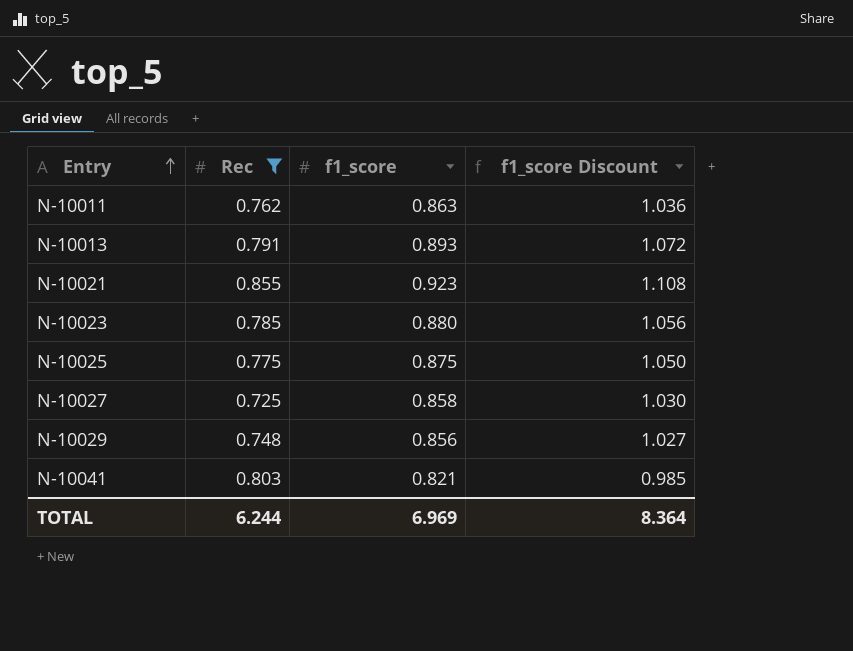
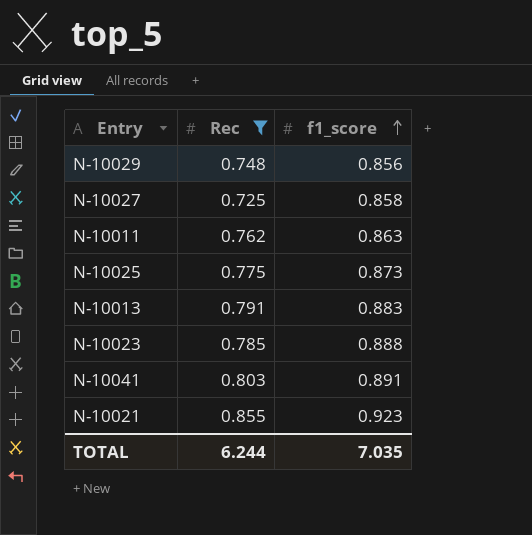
row order: Entry ascending -> f1_score ascending
column f1_score Discount | formula: [f1_score] * 1.2 -> none
N-10025 | f1_score: 0.875 -> 0.873
N-10013 | f1_score: 0.893 -> 0.883
N-10023 | f1_score: 0.880 -> 0.888
N-10041 | f1_score: 0.821 -> 0.891
TOTAL | f1_score: 6.969 -> 7.035

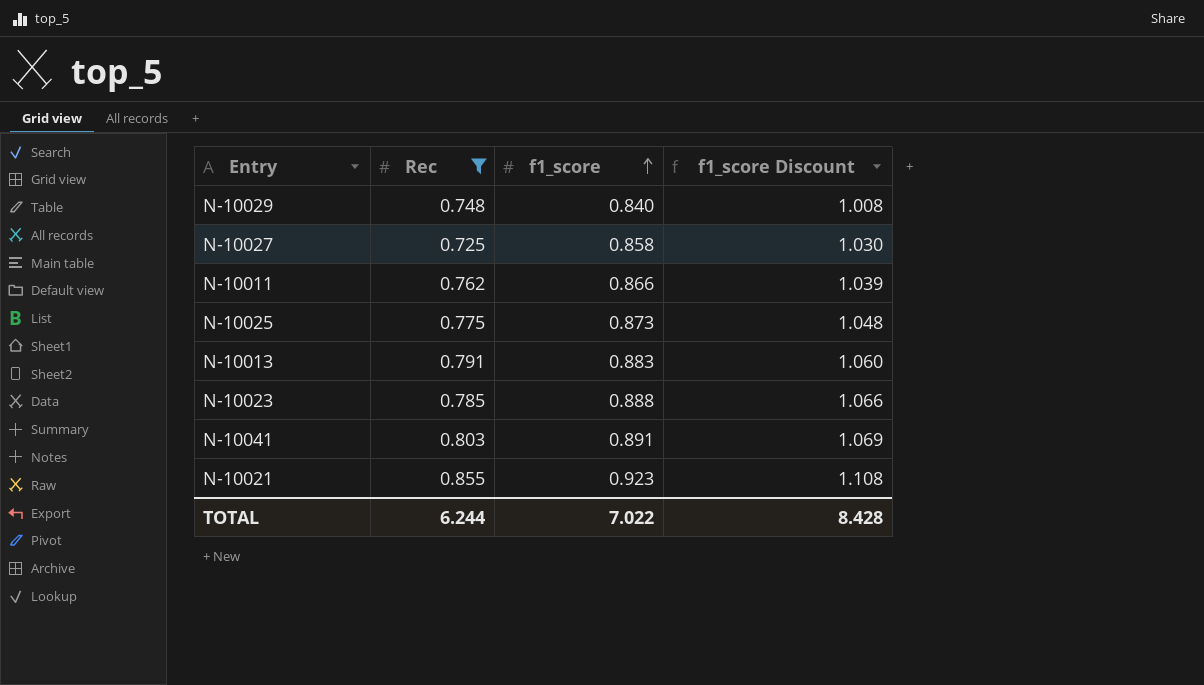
column f1_score Discount | formula: none -> [f1_score] * 1.2
N-10029 | f1_score: 0.856 -> 0.840
N-10011 | f1_score: 0.863 -> 0.866
TOTAL | f1_score: 7.035 -> 7.022

